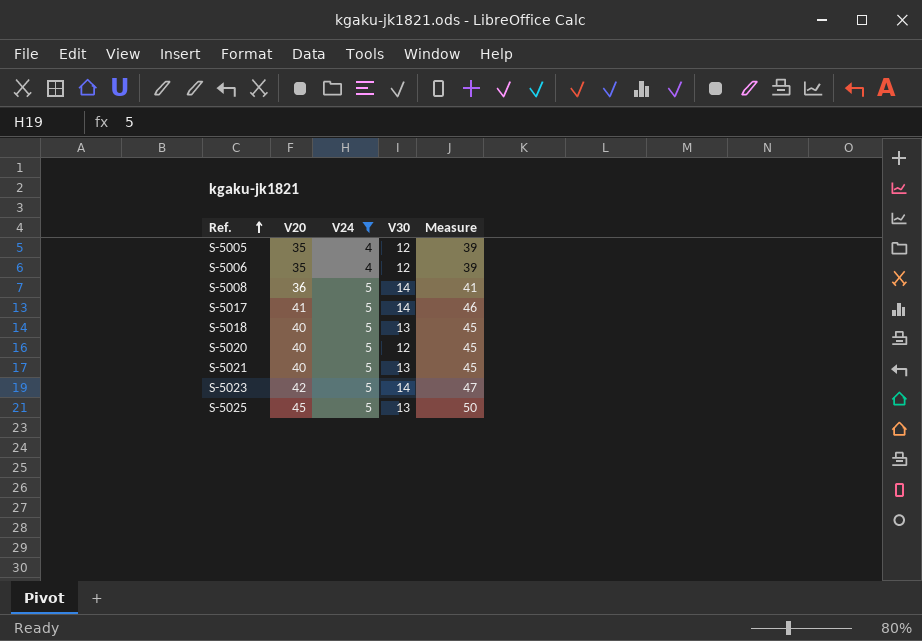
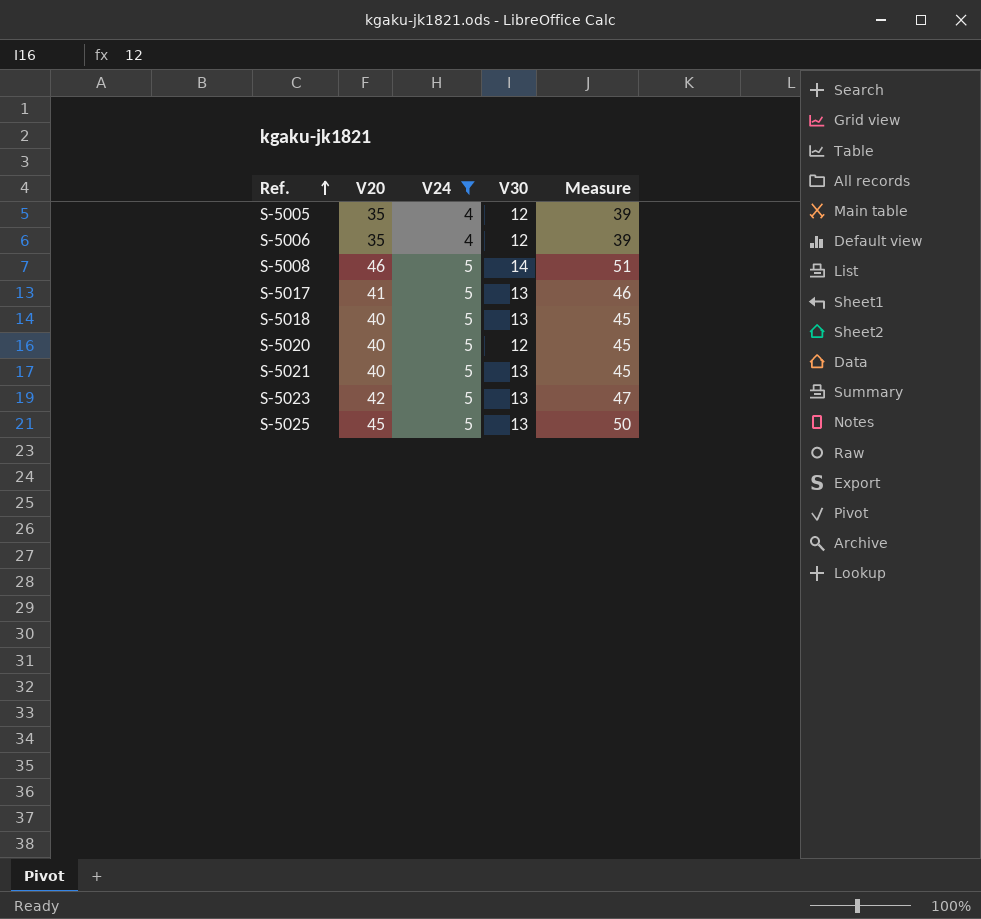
S-5008 | V20: 36 -> 46
S-5008 | Measure: 41 -> 51
S-5017 | V30: 14 -> 13
S-5023 | V30: 14 -> 13

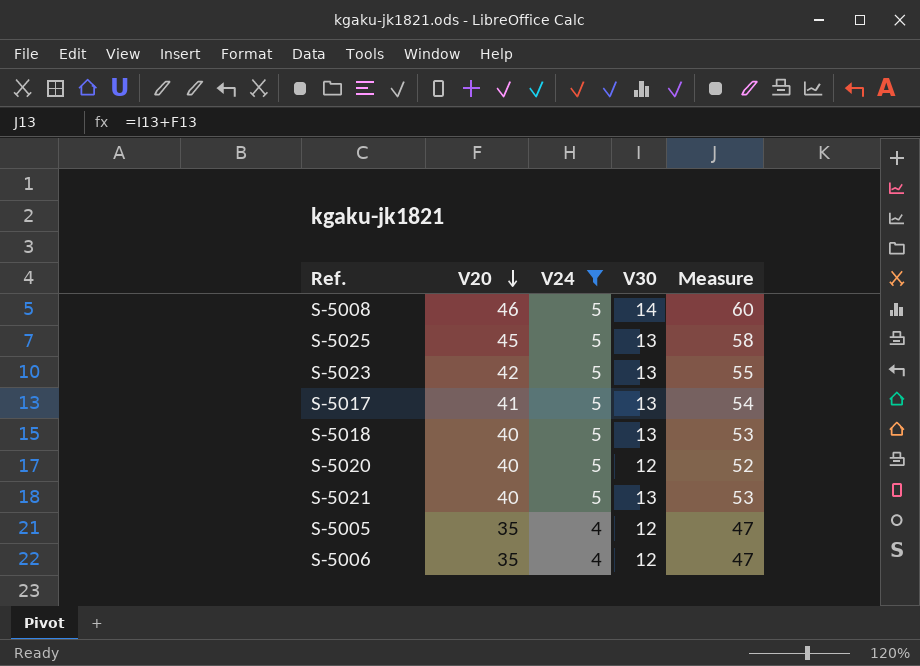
row order: Ref. ascending -> V20 descending
column Measure | formula: [V20] + [V24] -> [V20] + [V30]

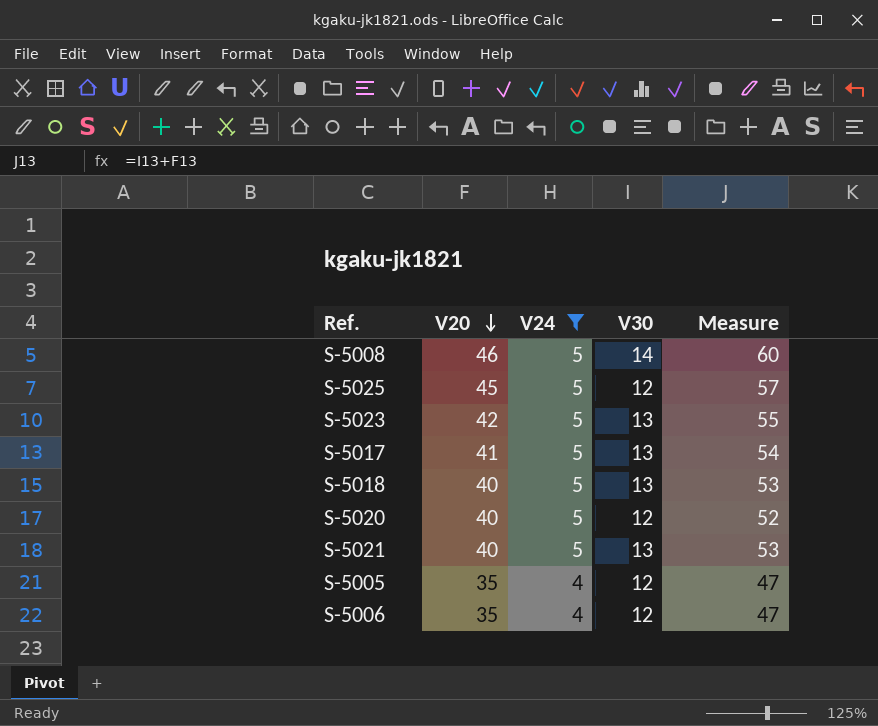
S-5025 | V30: 13 -> 12
S-5025 | Measure: 58 -> 57

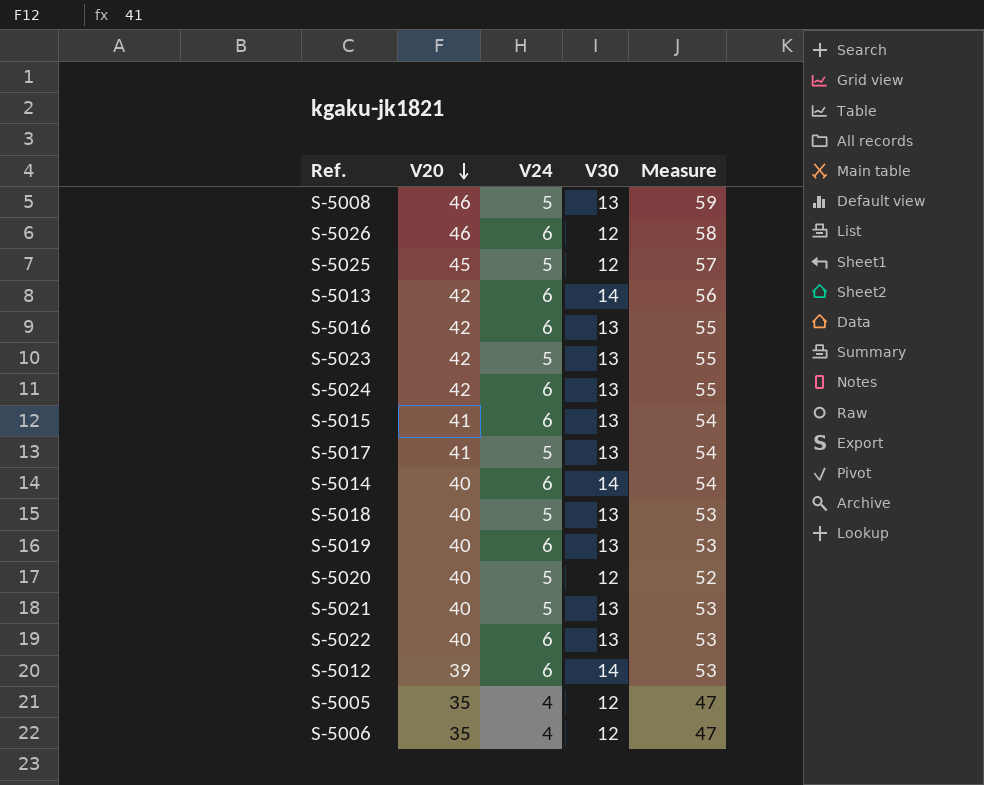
filter: V24 != 6 -> none
S-5008 | V30: 14 -> 13
S-5008 | Measure: 60 -> 59

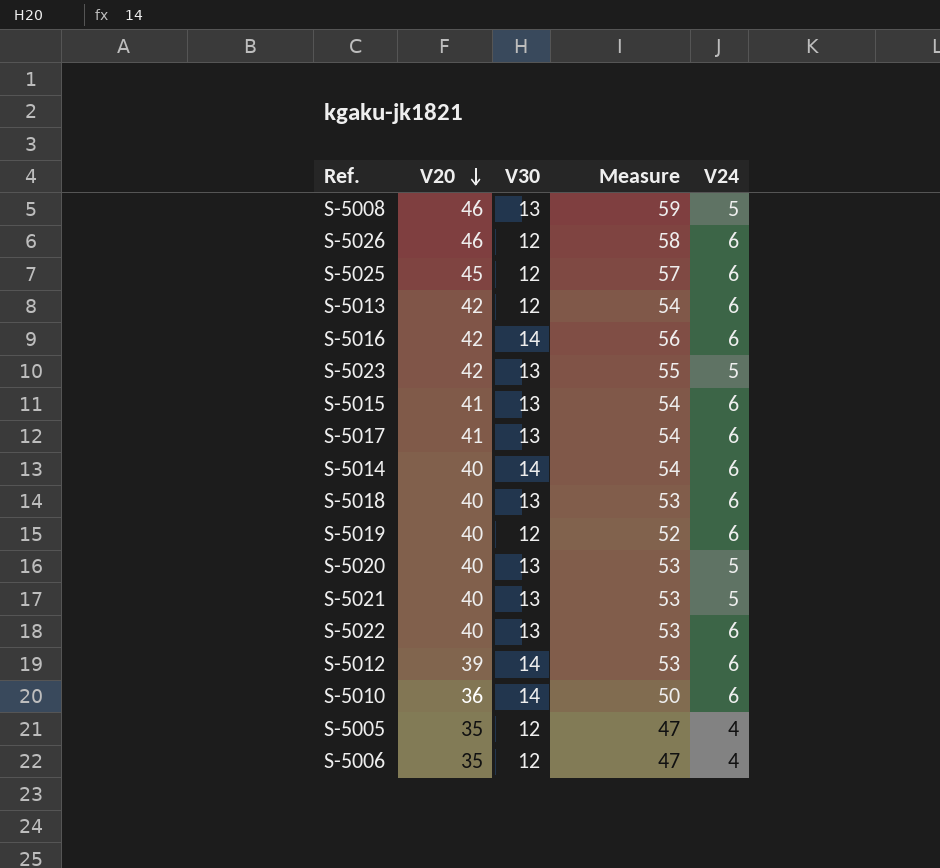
column V24 | position: 3 -> 5
row S-5024: 42 | 6 | 13 | 55 -> none
S-5025 | V24: 5 -> 6
S-5013 | V30: 14 -> 12
S-5013 | Measure: 56 -> 54
S-5016 | V30: 13 -> 14
S-5016 | Measure: 55 -> 56
S-5017 | V24: 5 -> 6
S-5018 | V24: 5 -> 6
S-5019 | V30: 13 -> 12
S-5019 | Measure: 53 -> 52
S-5020 | V30: 12 -> 13
S-5020 | Measure: 52 -> 53
row S-5010: none -> 36 | 14 | 50 | 6

